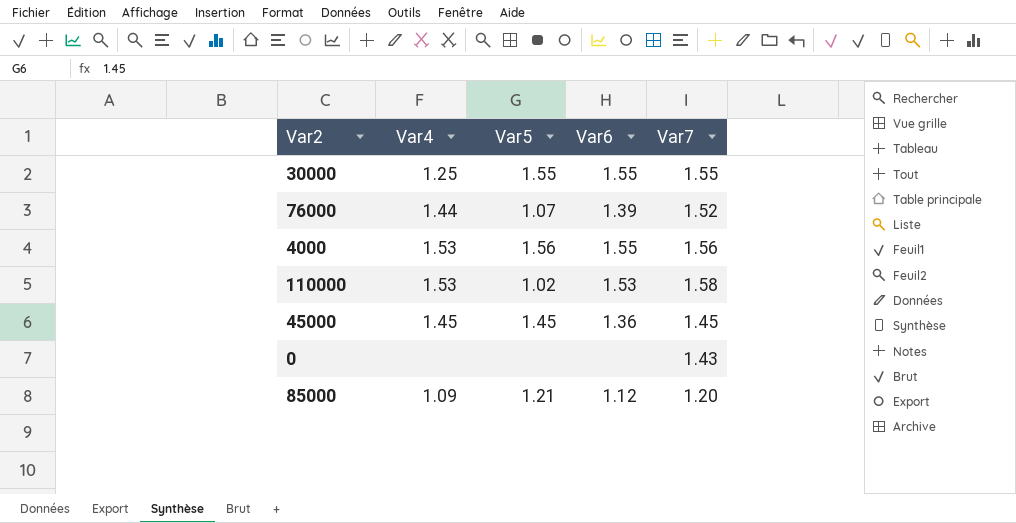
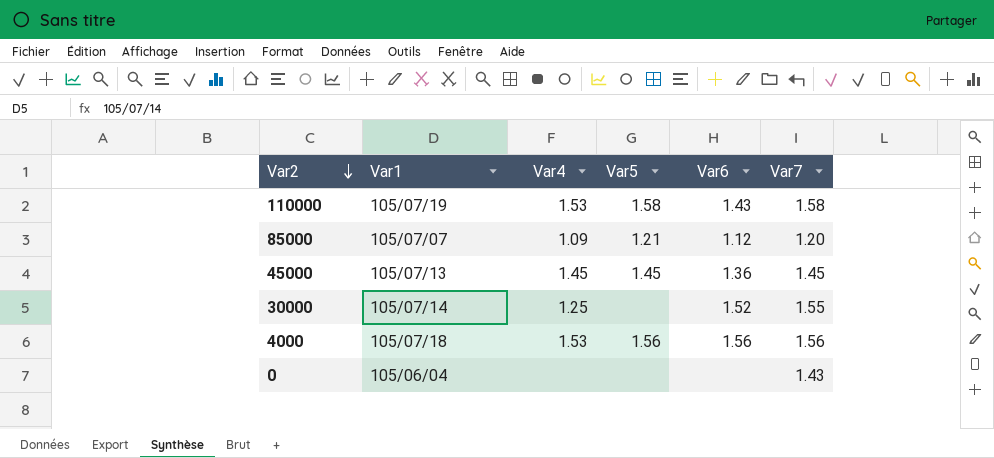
row order: none -> Var2 descending
column Var1 | position: none -> 2
row 76000: 1.44 | 1.07 | 1.39 | 1.52 -> none
110000 | Var5: 1.02 -> 1.58
110000 | Var6: 1.53 -> 1.43
30000 | Var5: 1.55 -> none
30000 | Var6: 1.55 -> 1.52
4000 | Var6: 1.55 -> 1.56

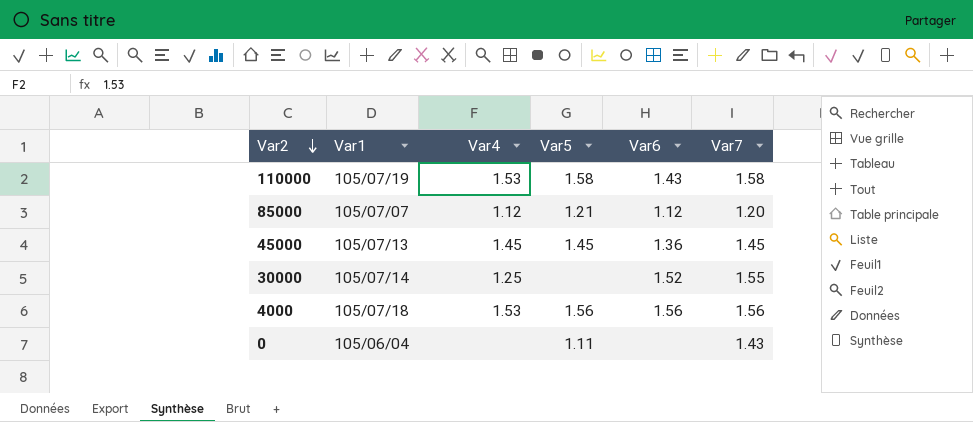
85000 | Var4: 1.09 -> 1.12
0 | Var5: none -> 1.11

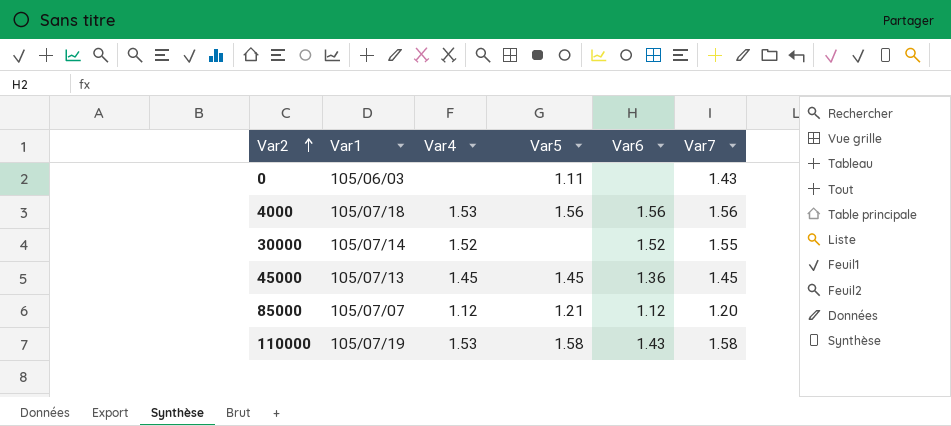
row order: Var2 descending -> Var2 ascending
0 | Var1: 105/06/04 -> 105/06/03
30000 | Var4: 1.25 -> 1.52

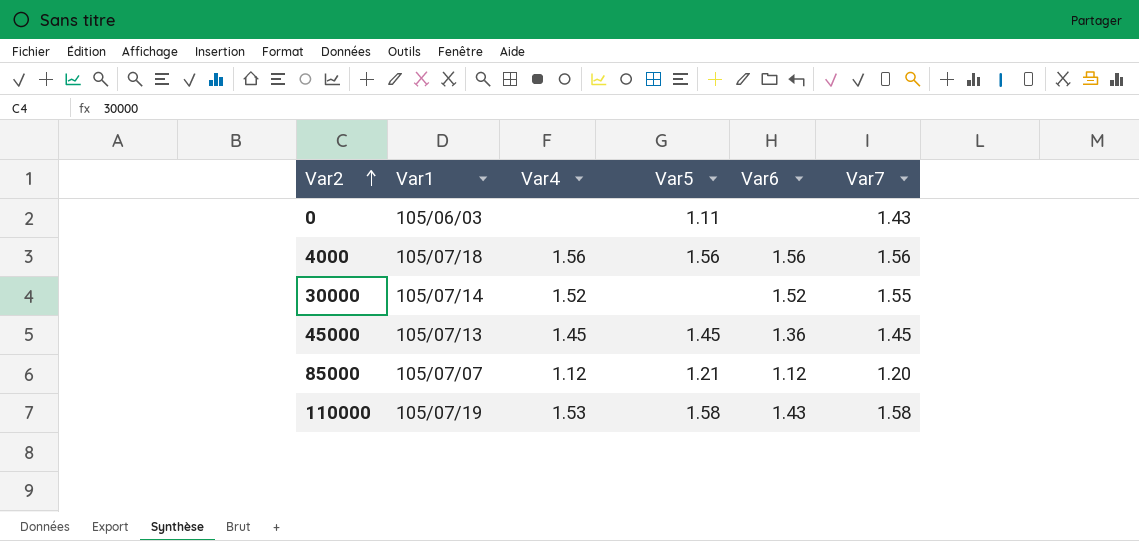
4000 | Var4: 1.53 -> 1.56

